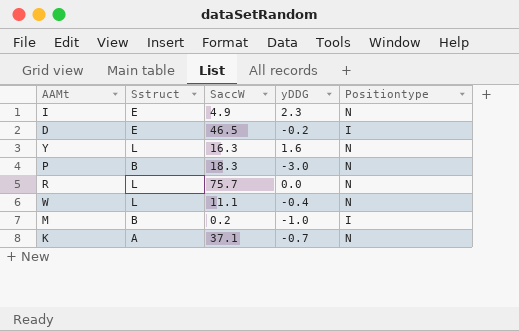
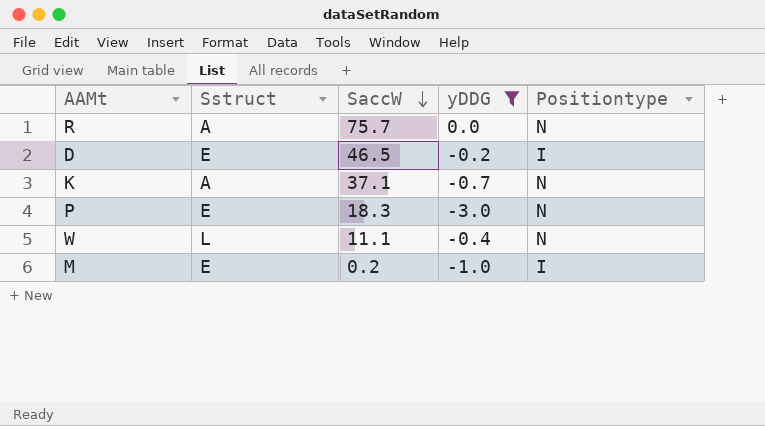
filter: none -> yDDG <= 0.0
row order: none -> SaccW descending
R | Sstruct: L -> A
P | Sstruct: B -> E
M | Sstruct: B -> E

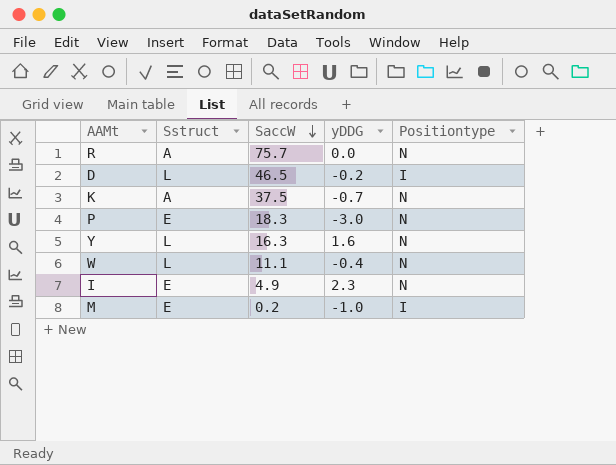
filter: yDDG <= 0.0 -> none
D | Sstruct: E -> L
K | SaccW: 37.1 -> 37.5

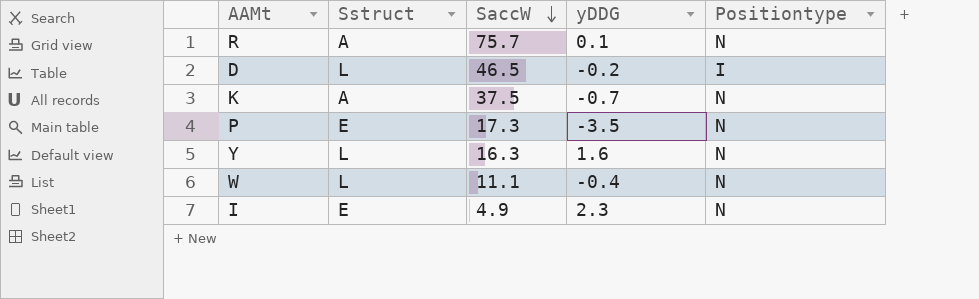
row M: E | 0.2 | -1.0 | I -> none
R | yDDG: 0.0 -> 0.1
P | SaccW: 18.3 -> 17.3
P | yDDG: -3.0 -> -3.5

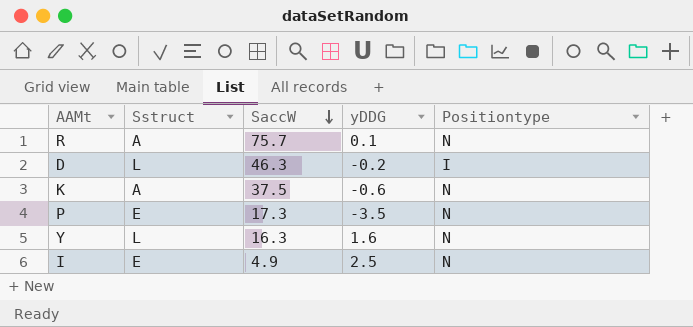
row W: L | 11.1 | -0.4 | N -> none
D | SaccW: 46.5 -> 46.3
K | yDDG: -0.7 -> -0.6
I | yDDG: 2.3 -> 2.5

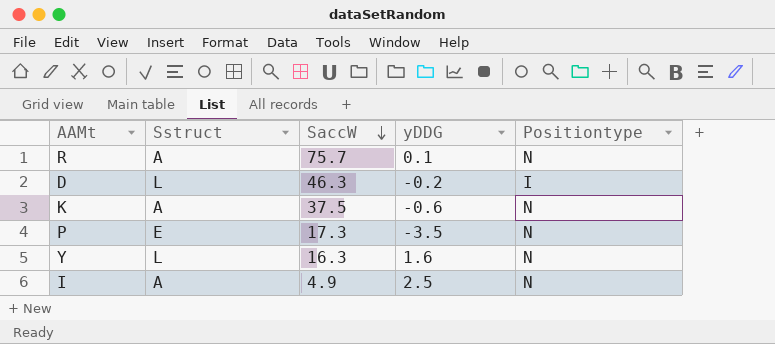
I | Sstruct: E -> A

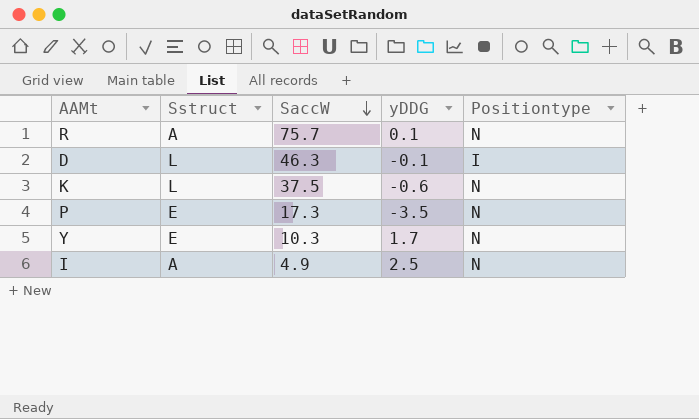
D | yDDG: -0.2 -> -0.1
K | Sstruct: A -> L
Y | Sstruct: L -> E
Y | SaccW: 16.3 -> 10.3
Y | yDDG: 1.6 -> 1.7

